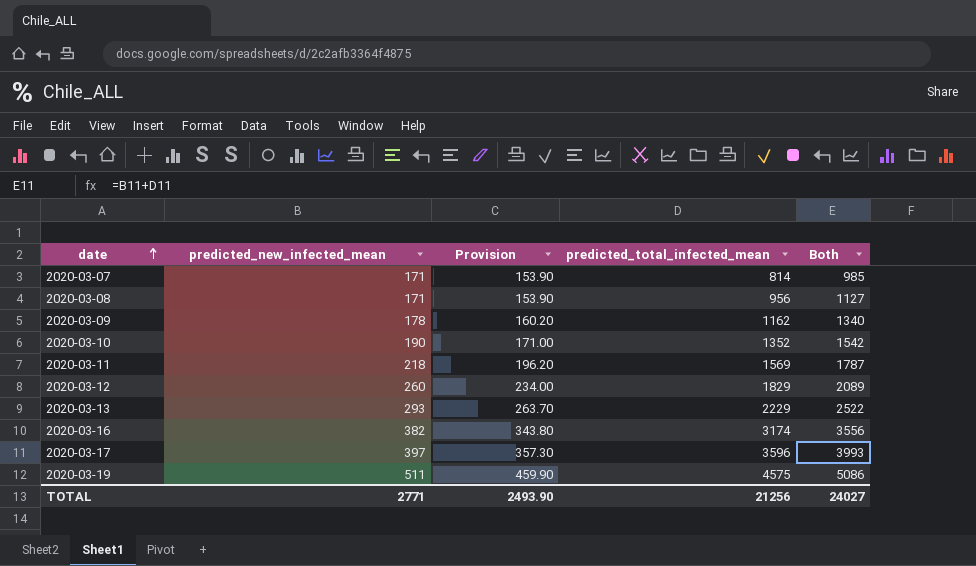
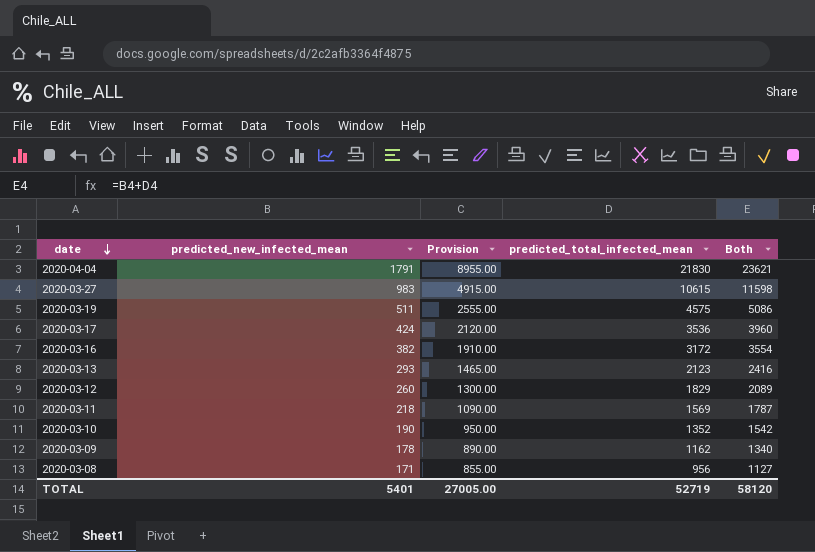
row order: date ascending -> date descending
column Provision | formula: [predicted_new_infected_mean] * 0.9 -> [predicted_new_infected_mean] * 5
row 2020-03-07: 171 | 153.90 | 814 | 985 -> none
row 2020-04-04: none -> 1791 | 8955.00 | 21830 | 23621
row 2020-03-27: none -> 983 | 4915.00 | 10615 | 11598
2020-03-17 | predicted_new_infected_mean: 397 -> 424
2020-03-17 | predicted_total_infected_mean: 3596 -> 3536
2020-03-17 | Both: 3993 -> 3960
2020-03-16 | predicted_total_infected_mean: 3174 -> 3172
2020-03-16 | Both: 3556 -> 3554
2020-03-13 | predicted_total_infected_mean: 2229 -> 2123
2020-03-13 | Both: 2522 -> 2416
TOTAL | predicted_new_infected_mean: 2771 -> 5401
TOTAL | Provision: 2493.90 -> 27005.00
TOTAL | predicted_total_infected_mean: 21256 -> 52719
TOTAL | Both: 24027 -> 58120

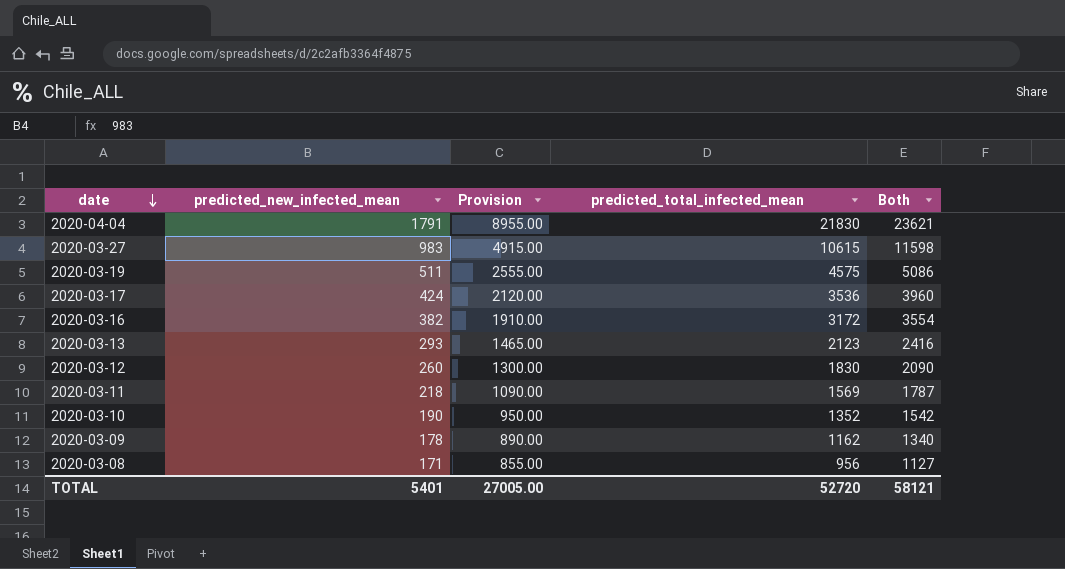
2020-03-12 | predicted_total_infected_mean: 1829 -> 1830
2020-03-12 | Both: 2089 -> 2090
TOTAL | predicted_total_infected_mean: 52719 -> 52720
TOTAL | Both: 58120 -> 58121

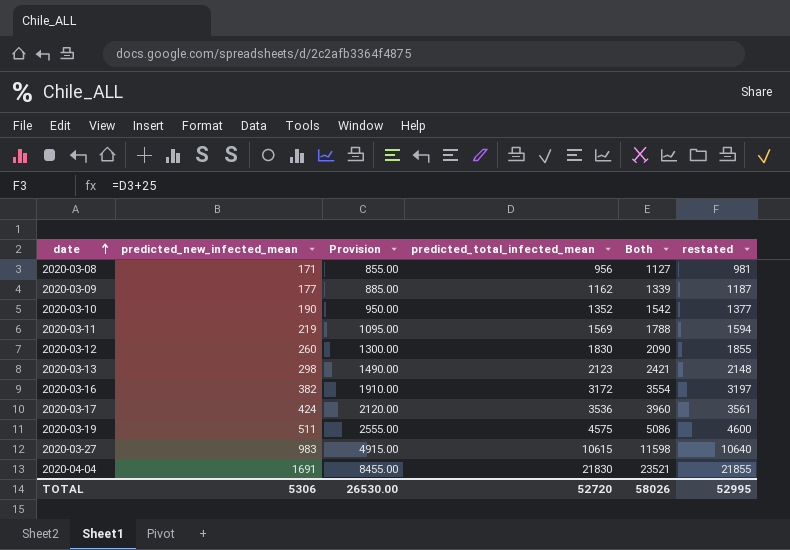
row order: date descending -> date ascending
column restated | formula: none -> [predicted_total_infected_mean] + 25
2020-03-09 | predicted_new_infected_mean: 178 -> 177
2020-03-09 | Provision: 890.00 -> 885.00
2020-03-09 | Both: 1340 -> 1339
2020-03-11 | predicted_new_infected_mean: 218 -> 219
2020-03-11 | Provision: 1090.00 -> 1095.00
2020-03-11 | Both: 1787 -> 1788
2020-03-13 | predicted_new_infected_mean: 293 -> 298
2020-03-13 | Provision: 1465.00 -> 1490.00
2020-03-13 | Both: 2416 -> 2421
2020-04-04 | predicted_new_infected_mean: 1791 -> 1691
2020-04-04 | Provision: 8955.00 -> 8455.00
2020-04-04 | Both: 23621 -> 23521
TOTAL | predicted_new_infected_mean: 5401 -> 5306
TOTAL | Provision: 27005.00 -> 26530.00
TOTAL | Both: 58121 -> 58026

